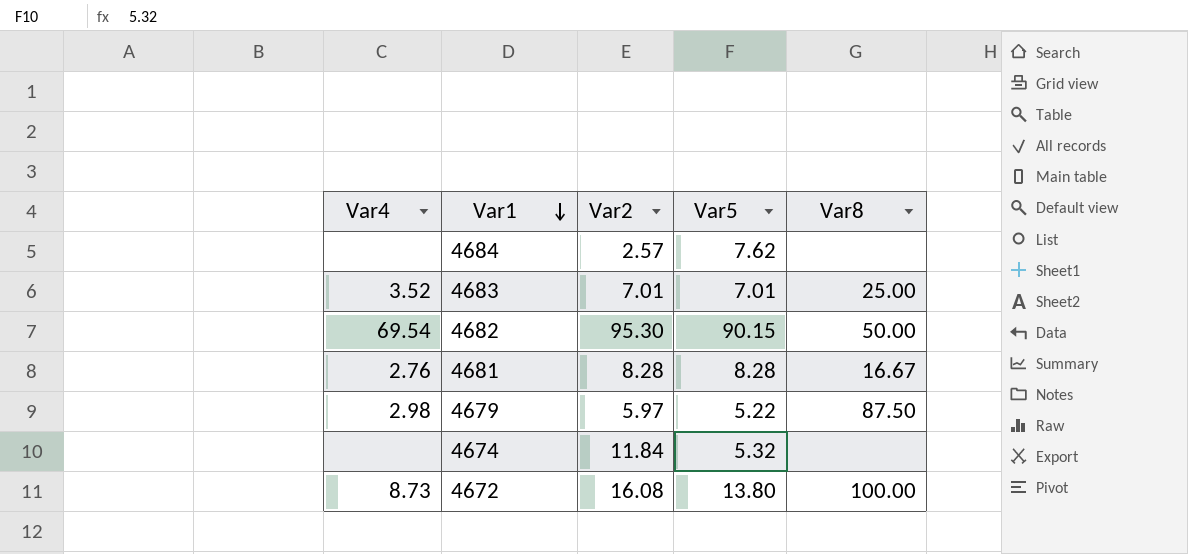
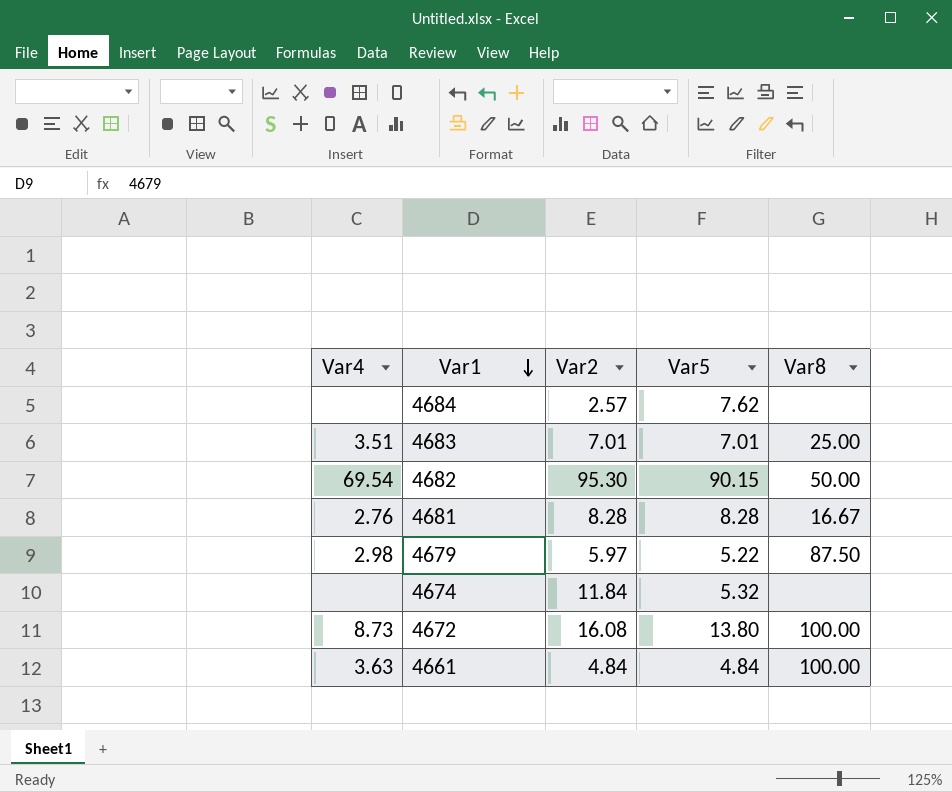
4683 | Var4: 3.52 -> 3.51
row 4661: none -> 3.63 | 4.84 | 4.84 | 100.00

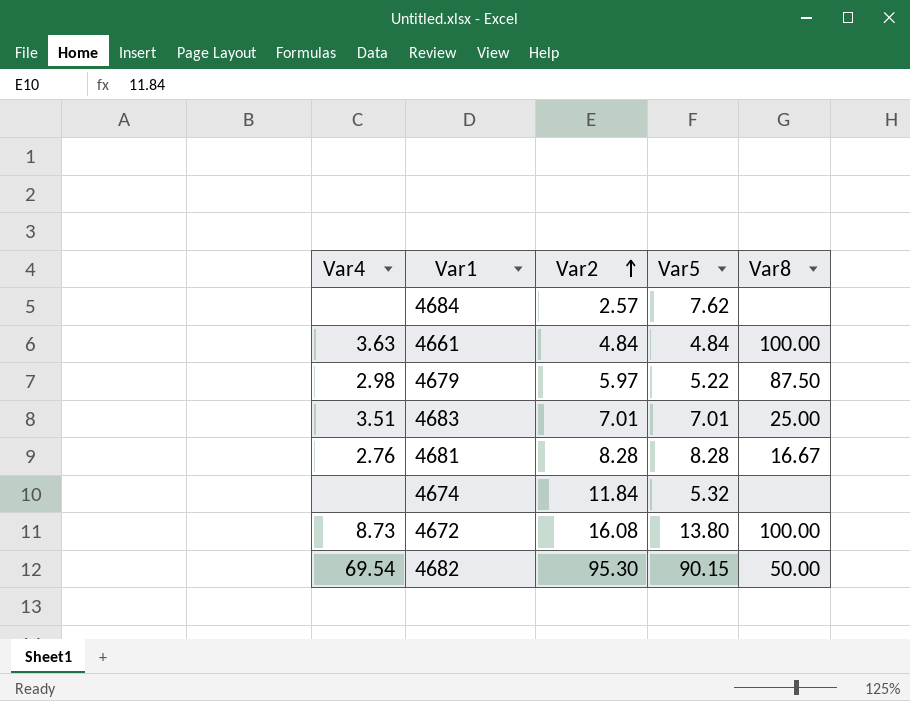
row order: Var1 descending -> Var2 ascending

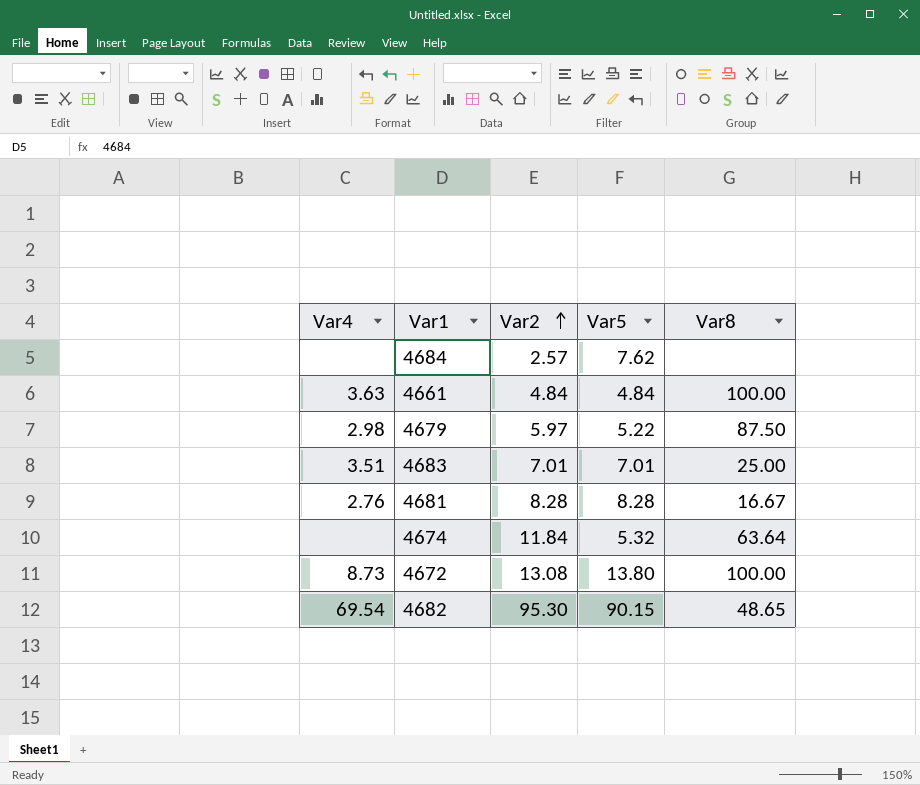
4674 | Var8: none -> 63.64
4672 | Var2: 16.08 -> 13.08
4682 | Var8: 50.00 -> 48.65

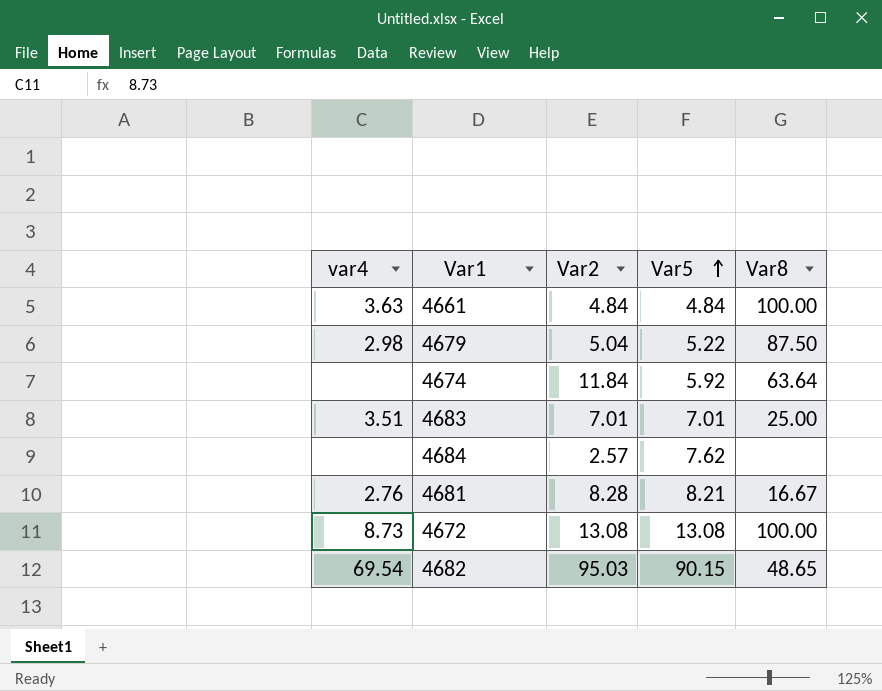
row order: Var2 ascending -> Var5 ascending
column name: Var4 -> var4
4679 | Var2: 5.97 -> 5.04
4674 | Var5: 5.32 -> 5.92
4681 | Var5: 8.28 -> 8.21
4672 | Var5: 13.80 -> 13.08
4682 | Var2: 95.30 -> 95.03

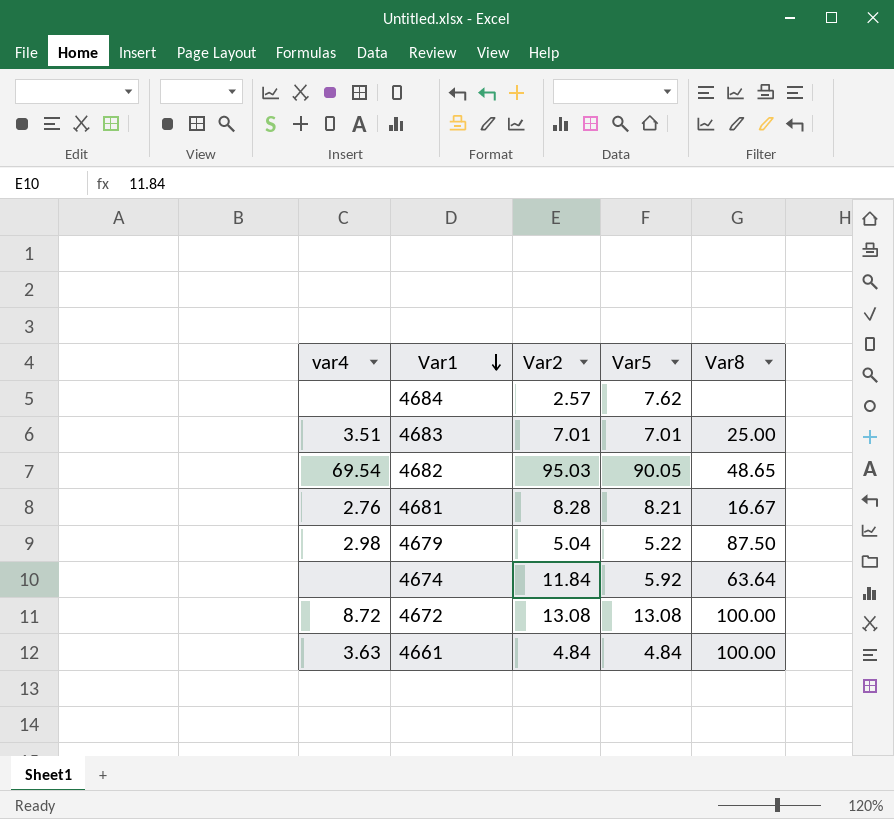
row order: Var5 ascending -> Var1 descending
4682 | Var5: 90.15 -> 90.05
4672 | var4: 8.73 -> 8.72

